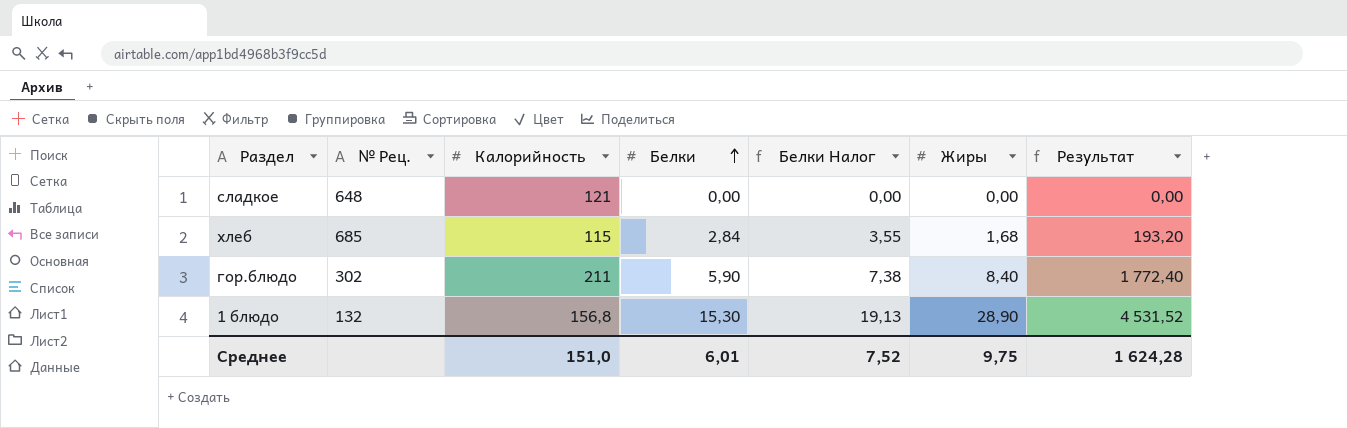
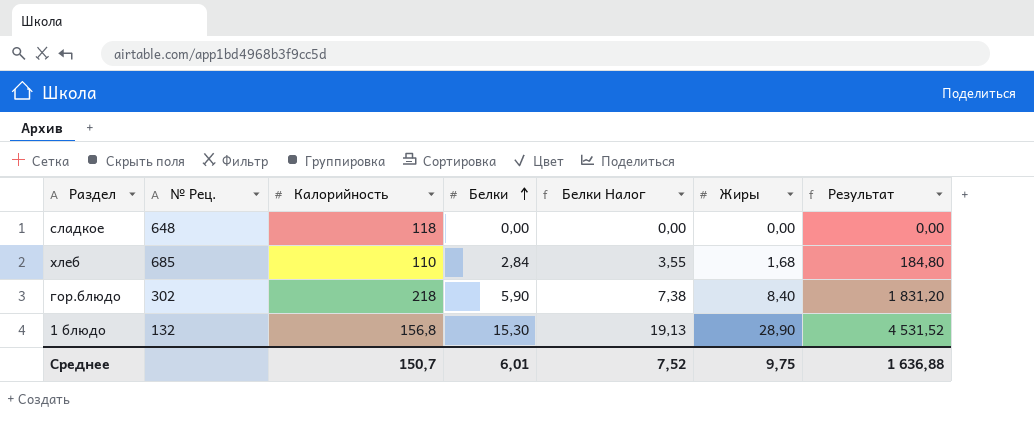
сладкое | Калорийность: 121 -> 118
хлеб | Калорийность: 115 -> 110
хлеб | Результат: 193,20 -> 184,80
гор.блюдо | Калорийность: 211 -> 218
гор.блюдо | Результат: 1 772,40 -> 1 831,20
Среднее | Калорийность: 151,0 -> 150,7
Среднее | Результат: 1 624,28 -> 1 636,88

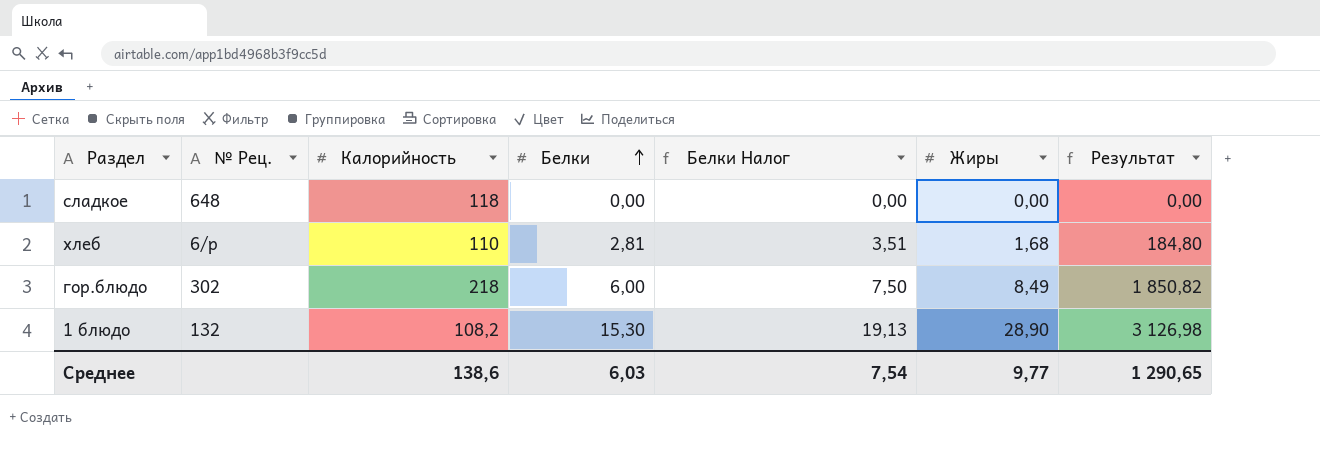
хлеб | № Рец.: 685 -> 6/р
хлеб | Белки: 2,84 -> 2,81
хлеб | Белки Налог: 3,55 -> 3,51
гор.блюдо | Белки: 5,90 -> 6,00
гор.блюдо | Белки Налог: 7,38 -> 7,50
гор.блюдо | Жиры: 8,40 -> 8,49
гор.блюдо | Результат: 1 831,20 -> 1 850,82
1 блюдо | Калорийность: 156,8 -> 108,2
1 блюдо | Результат: 4 531,52 -> 3 126,98
Среднее | Калорийность: 150,7 -> 138,6
Среднее | Белки: 6,01 -> 6,03
Среднее | Белки Налог: 7,52 -> 7,54
Среднее | Жиры: 9,75 -> 9,77
Среднее | Результат: 1 636,88 -> 1 290,65

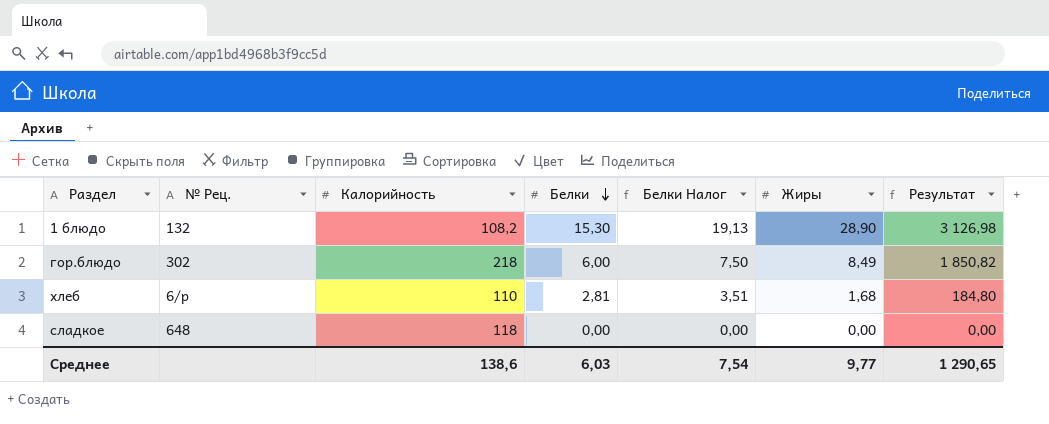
row order: Белки ascending -> Белки descending

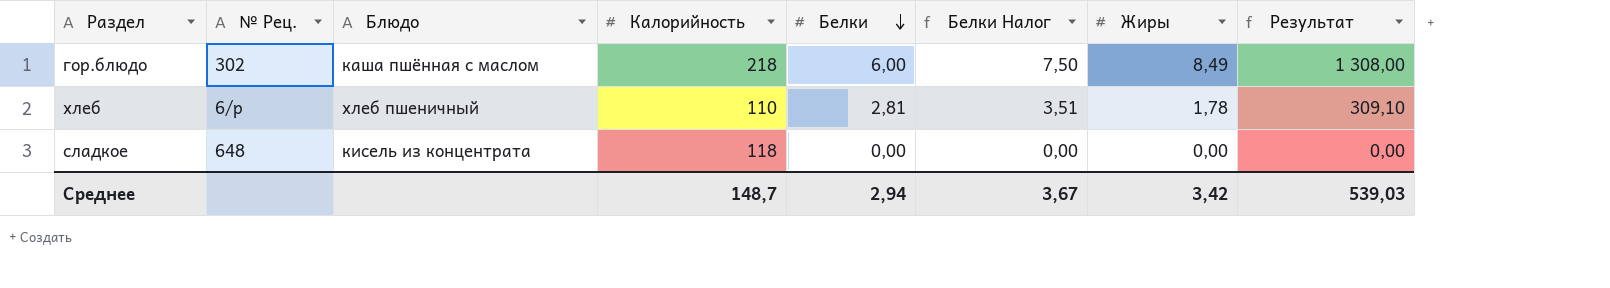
column Блюдо | position: none -> 3
column Результат | formula: [Калорийность] * [Жиры] -> [Калорийность] * [Белки]
row 1 блюдо: 132 | 108,2 | 15,30 | 19,13 | 28,90 | 3 126,98 -> none
хлеб | Жиры: 1,68 -> 1,78
Среднее | Калорийность: 138,6 -> 148,7
Среднее | Белки: 6,03 -> 2,94
Среднее | Белки Налог: 7,54 -> 3,67
Среднее | Жиры: 9,77 -> 3,42
Среднее | Результат: 1 290,65 -> 539,03

